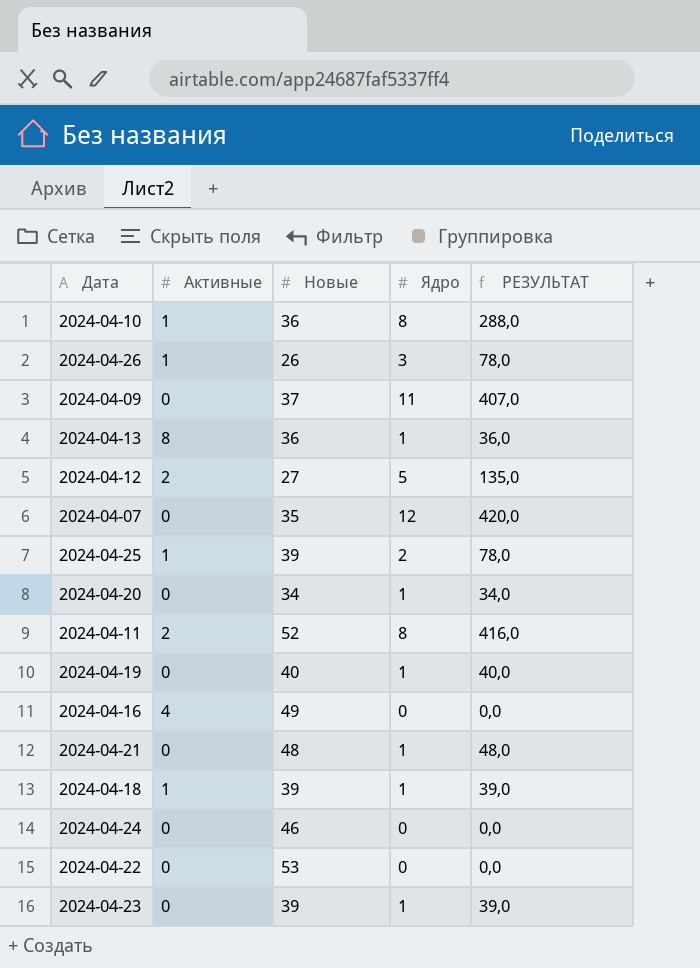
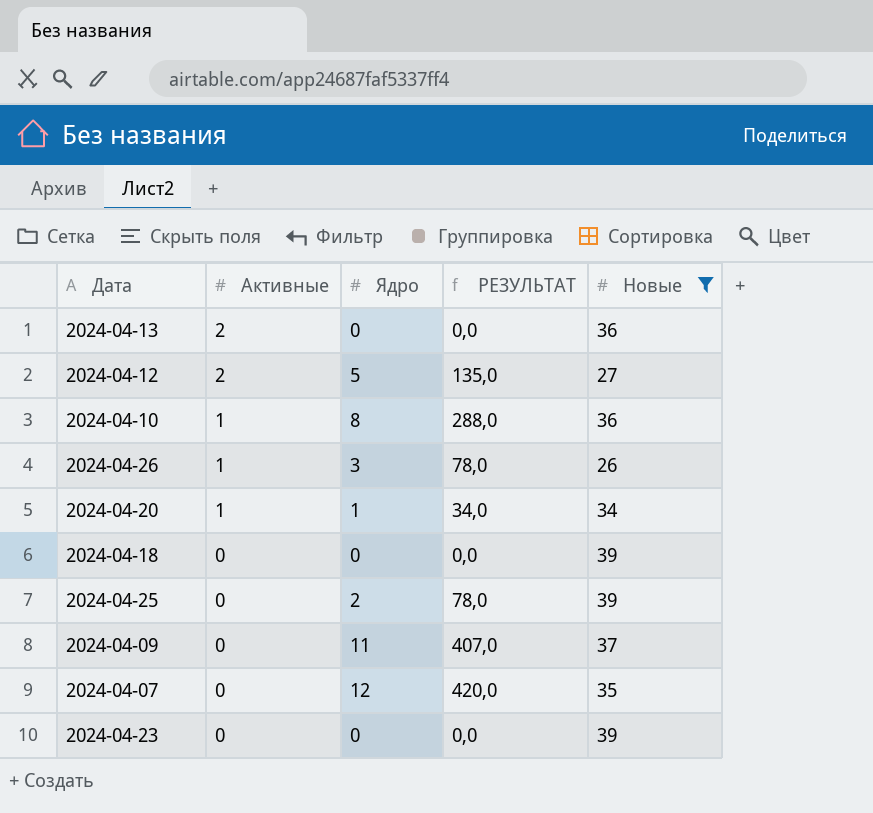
filter: none -> Новые <= 39
row order: none -> Активные descending
column Новые | position: 3 -> 5
2024-04-13 | Активные: 8 -> 2
2024-04-13 | Ядро: 1 -> 0
2024-04-13 | РЕЗУЛЬТАТ: 36,0 -> 0,0
2024-04-20 | Активные: 0 -> 1
2024-04-18 | Активные: 1 -> 0
2024-04-18 | Ядро: 1 -> 0
2024-04-18 | РЕЗУЛЬТАТ: 39,0 -> 0,0
2024-04-25 | Активные: 1 -> 0
2024-04-23 | Ядро: 1 -> 0
2024-04-23 | РЕЗУЛЬТАТ: 39,0 -> 0,0

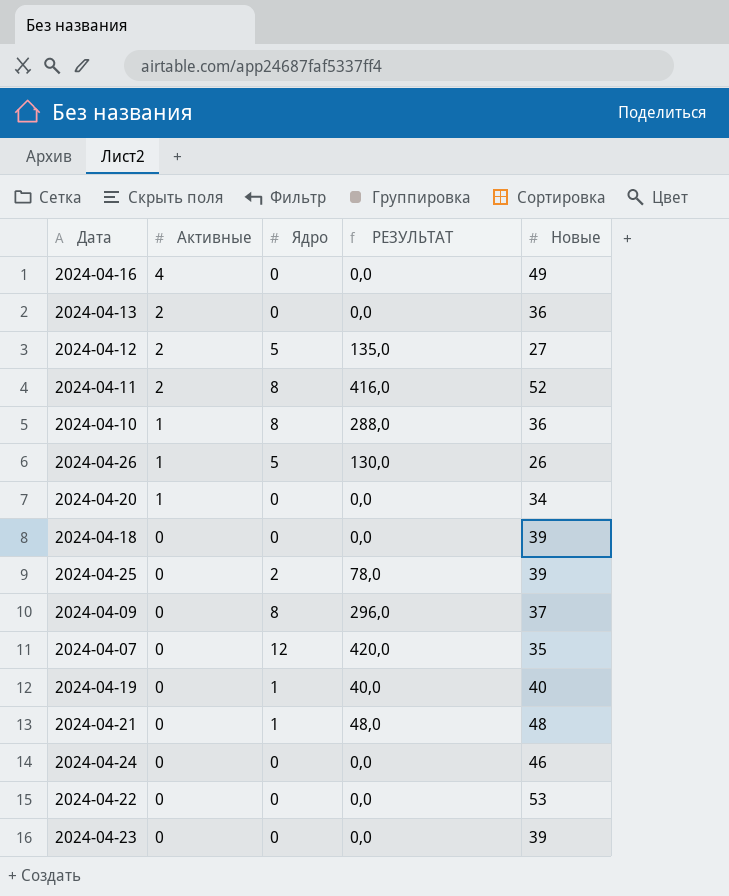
filter: Новые <= 39 -> none
2024-04-26 | Ядро: 3 -> 5
2024-04-26 | РЕЗУЛЬТАТ: 78,0 -> 130,0
2024-04-20 | Ядро: 1 -> 0
2024-04-20 | РЕЗУЛЬТАТ: 34,0 -> 0,0
2024-04-09 | Ядро: 11 -> 8
2024-04-09 | РЕЗУЛЬТАТ: 407,0 -> 296,0

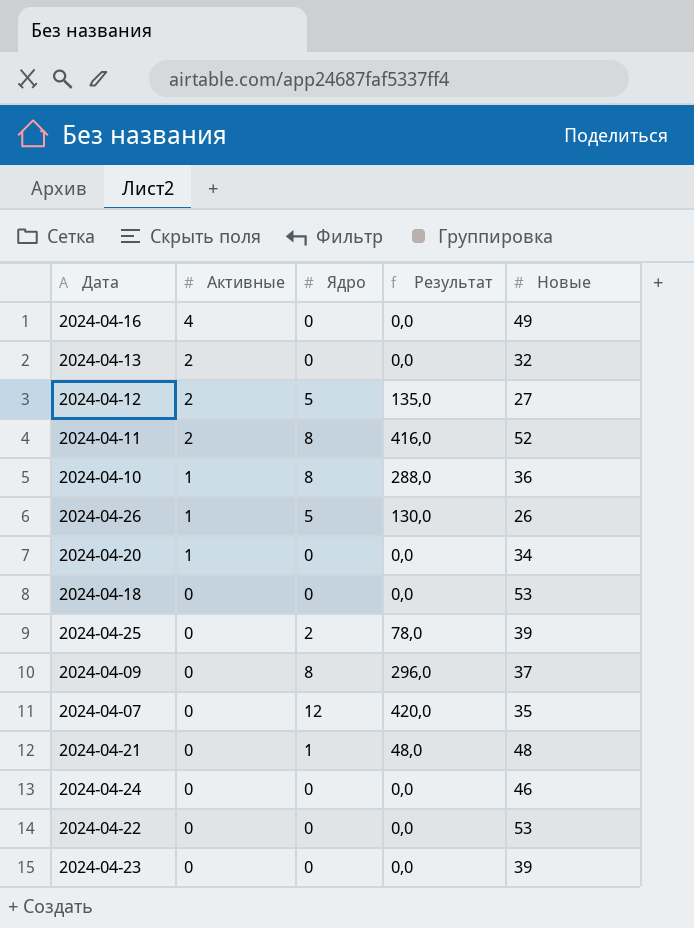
column name: РЕЗУЛЬТАТ -> Результат
row 2024-04-19: 0 | 1 | 40,0 | 40 -> none
2024-04-13 | Новые: 36 -> 32
2024-04-18 | Новые: 39 -> 53

